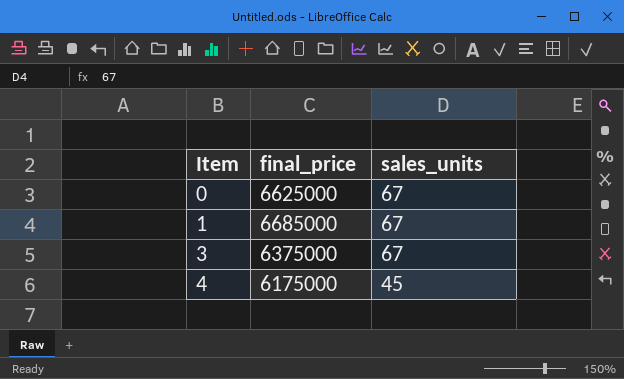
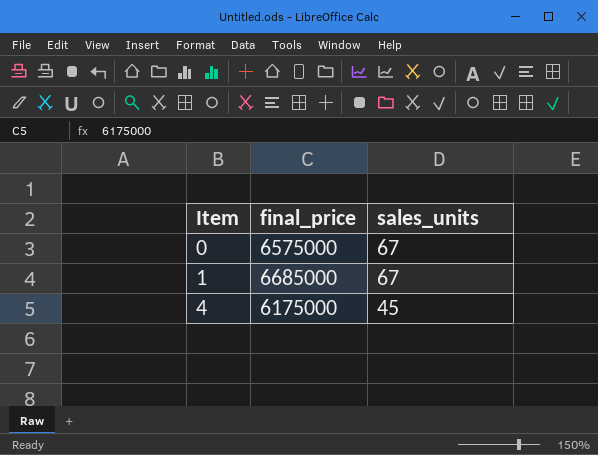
row 3: 6375000 | 67 -> none
0 | final_price: 6625000 -> 6575000

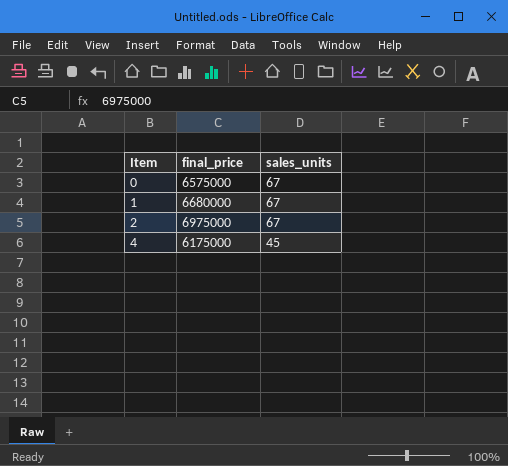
1 | final_price: 6685000 -> 6680000
row 2: none -> 6975000 | 67

